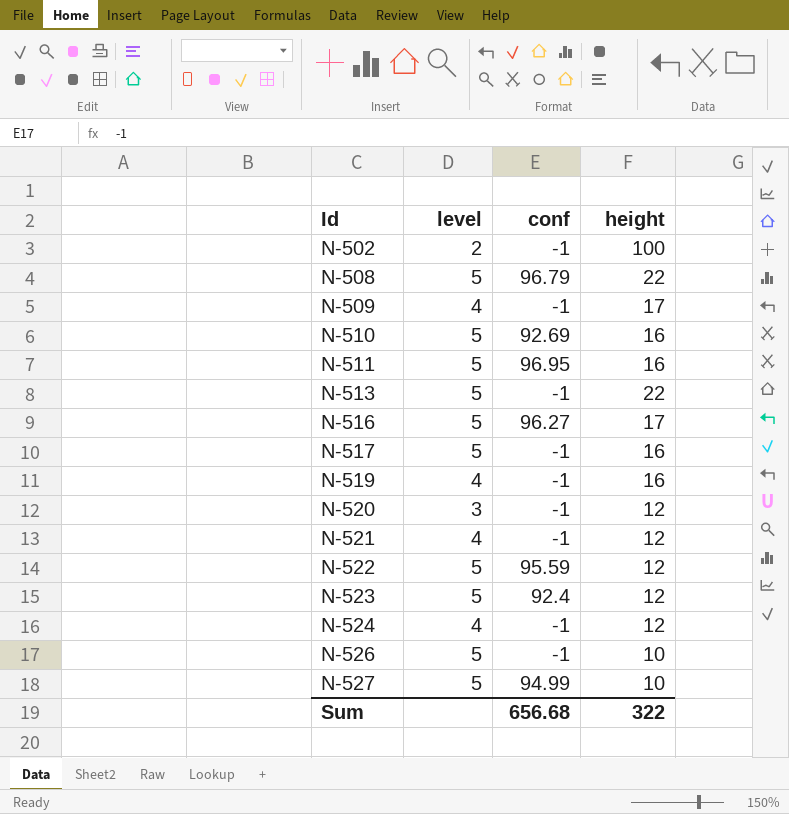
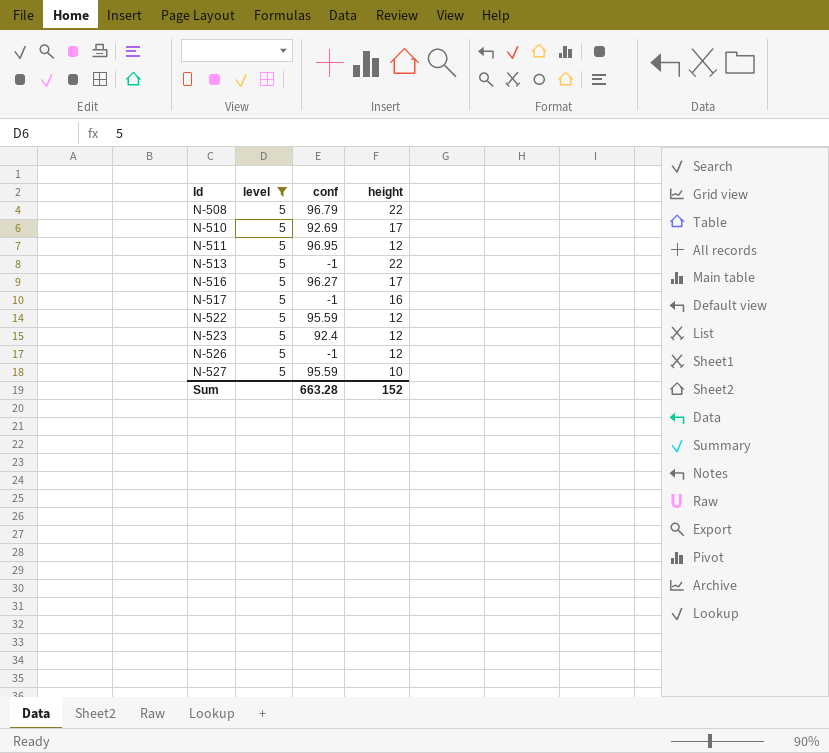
filter: none -> level = 5
N-510 | height: 16 -> 17
N-511 | height: 16 -> 12
N-526 | height: 10 -> 12
N-527 | conf: 94.99 -> 95.59
Sum | conf: 656.68 -> 663.28
Sum | height: 322 -> 152

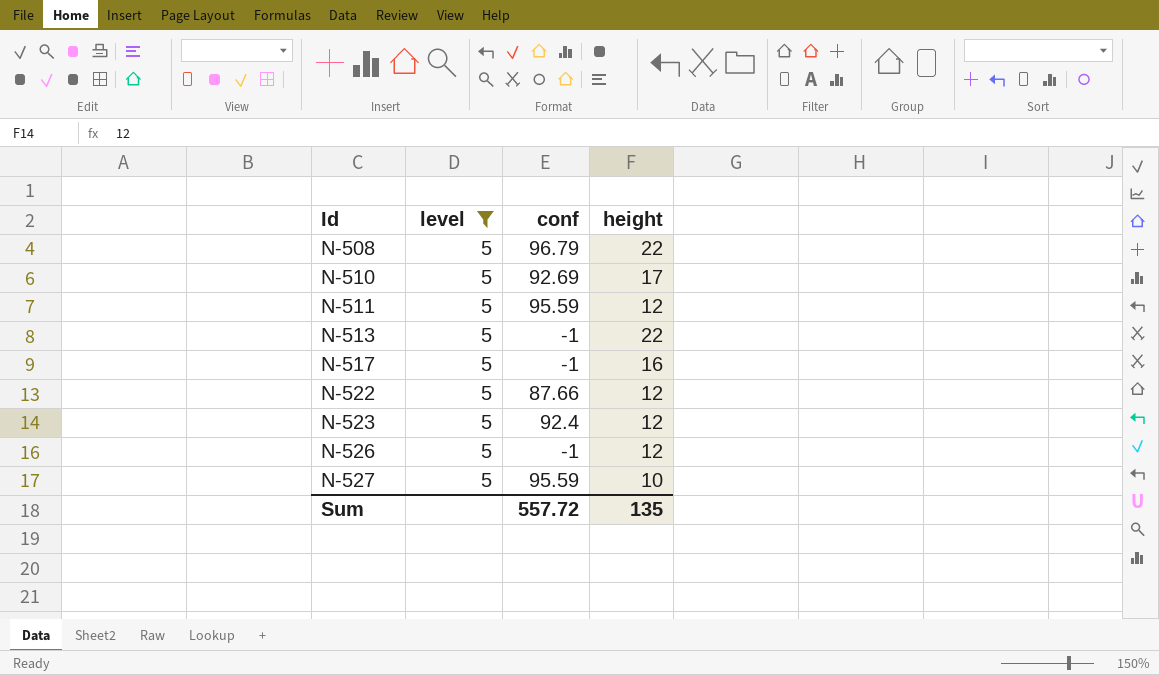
row N-516: 5 | 96.27 | 17 -> none
N-511 | conf: 96.95 -> 95.59
N-522 | conf: 95.59 -> 87.66
Sum | conf: 663.28 -> 557.72
Sum | height: 152 -> 135

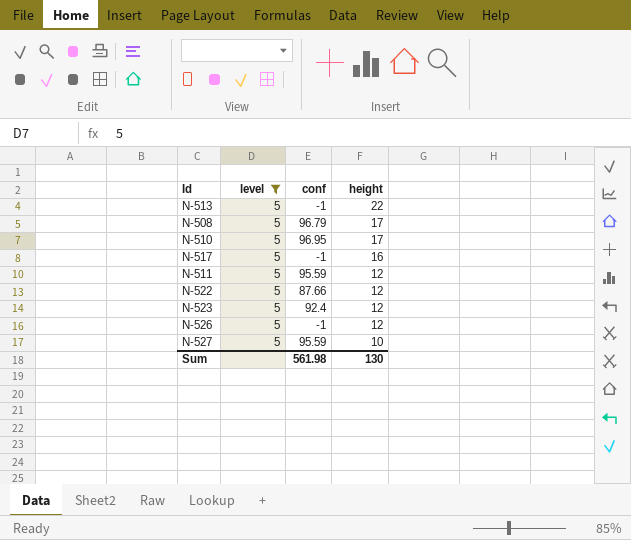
row order: Id ascending -> height descending
N-508 | height: 22 -> 17
N-510 | conf: 92.69 -> 96.95
Sum | conf: 557.72 -> 561.98
Sum | height: 135 -> 130

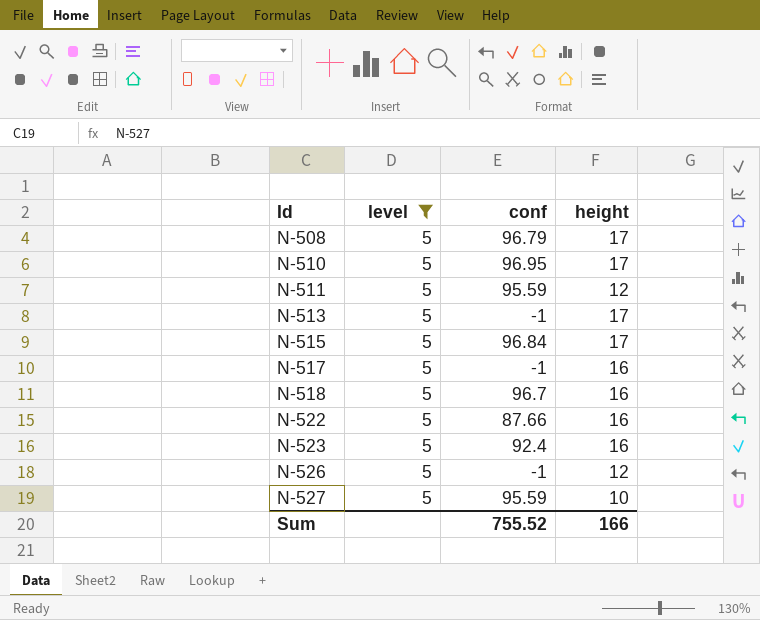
row order: height descending -> Id ascending
N-513 | height: 22 -> 17
row N-515: none -> 5 | 96.84 | 17
row N-518: none -> 5 | 96.7 | 16
N-522 | height: 12 -> 16
N-523 | height: 12 -> 16
Sum | conf: 561.98 -> 755.52
Sum | height: 130 -> 166

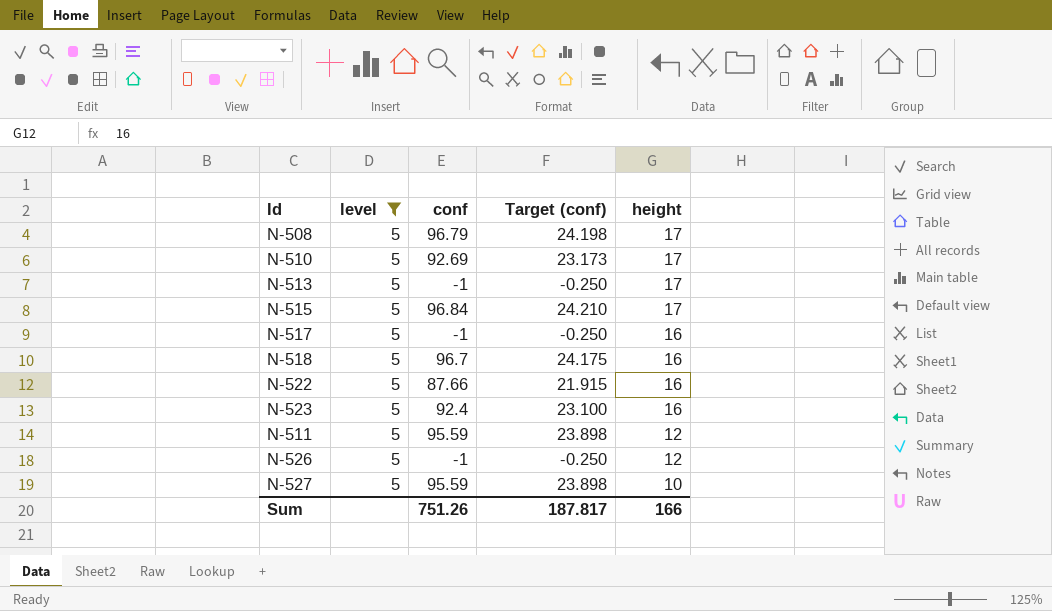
row order: Id ascending -> height descending
column Target (conf) | formula: none -> [conf] * 0.25
N-510 | conf: 96.95 -> 92.69
Sum | conf: 755.52 -> 751.26

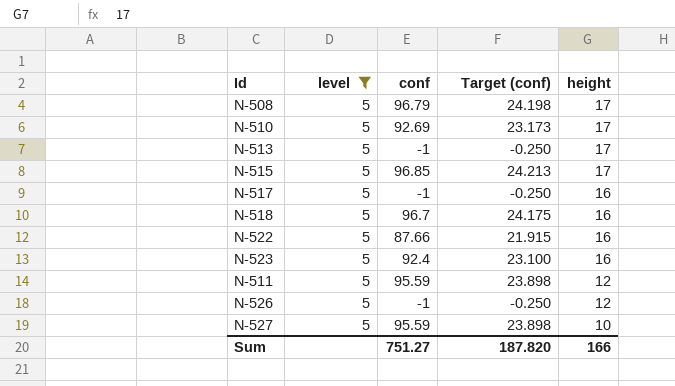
N-515 | conf: 96.84 -> 96.85
N-515 | Target (conf): 24.210 -> 24.213
Sum | conf: 751.26 -> 751.27
Sum | Target (conf): 187.817 -> 187.820

